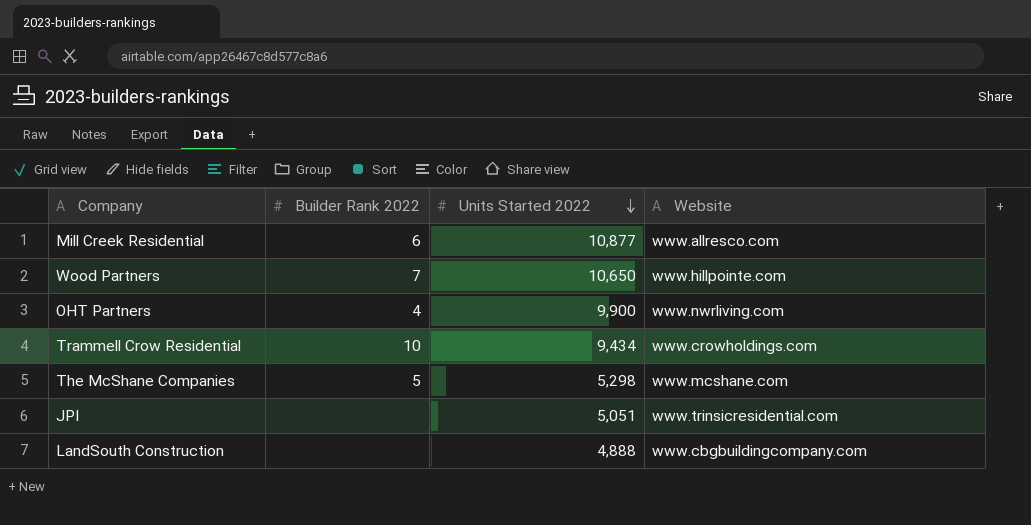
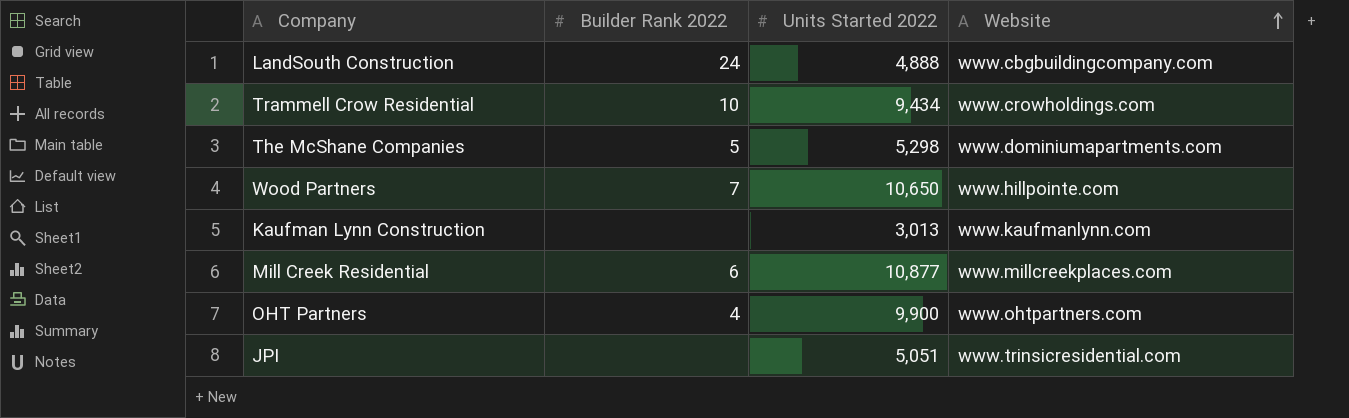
row order: Units Started 2022 descending -> Website ascending
LandSouth Construction | Builder Rank 2022: none -> 24
The McShane Companies | Website: www.mcshane.com -> www.dominiumapartments.com
row Kaufman Lynn Construction: none -> none | 3,013 | www.kaufmanlynn.com
Mill Creek Residential | Website: www.allresco.com -> www.millcreekplaces.com
OHT Partners | Website: www.nwrliving.com -> www.ohtpartners.com

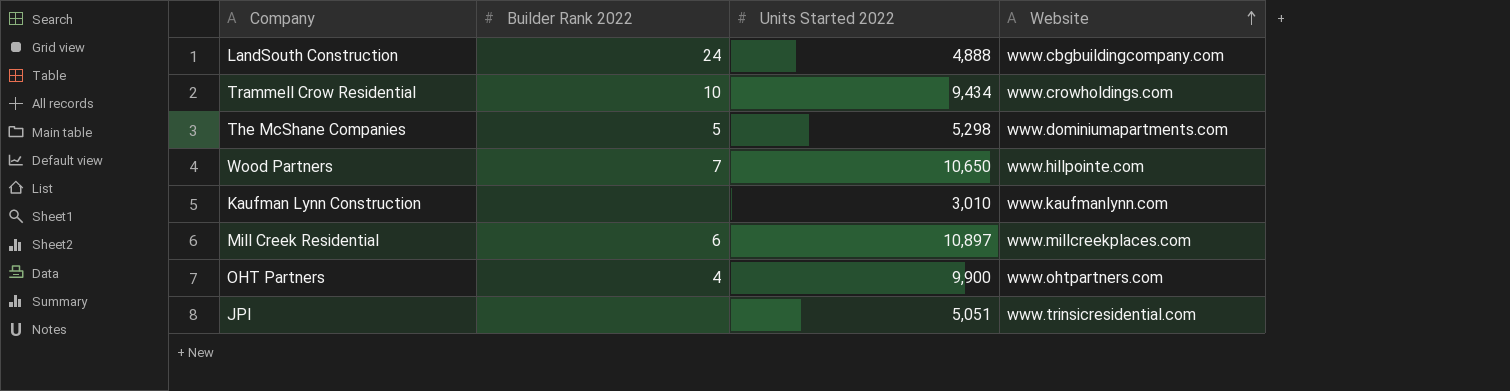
Kaufman Lynn Construction | Units Started 2022: 3,013 -> 3,010
Mill Creek Residential | Units Started 2022: 10,877 -> 10,897

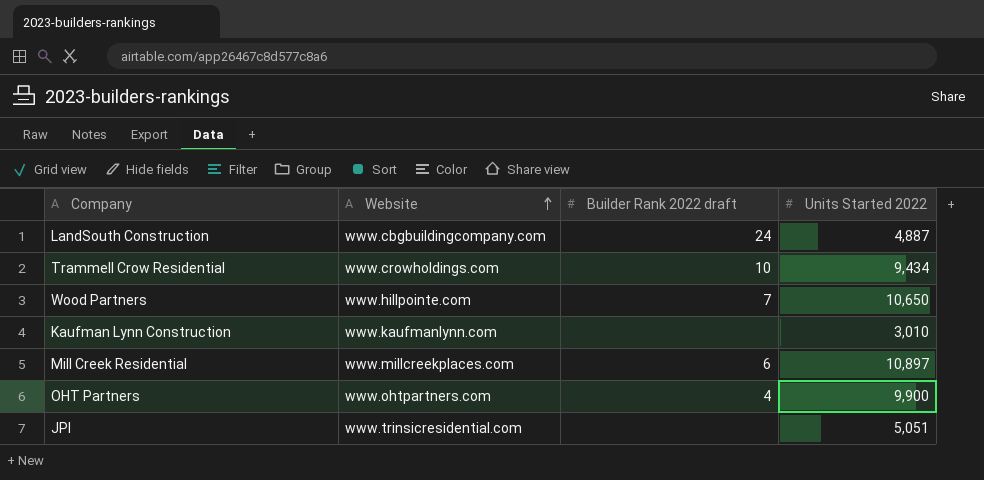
column Website | position: 4 -> 2
column name: Builder Rank 2022 -> Builder Rank 2022 draft
row The McShane Companies: 5 | 5,298 | www.dominiumapartments.com -> none
LandSouth Construction | Units Started 2022: 4,888 -> 4,887

